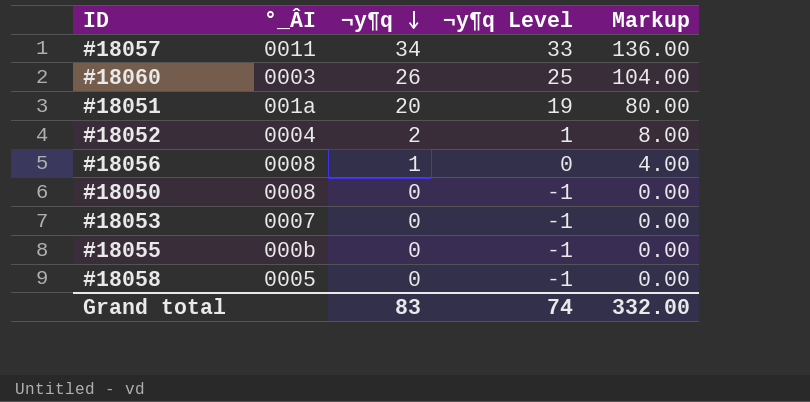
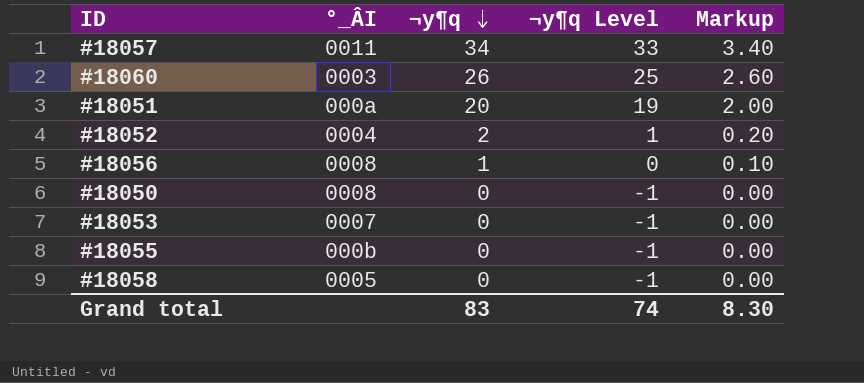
column Markup | formula: [¬y¶q] * 4 -> [¬y¶q] * 0.1
#18051 | °_ÂI: 001a -> 000a
Grand total | Markup: 332.00 -> 8.30

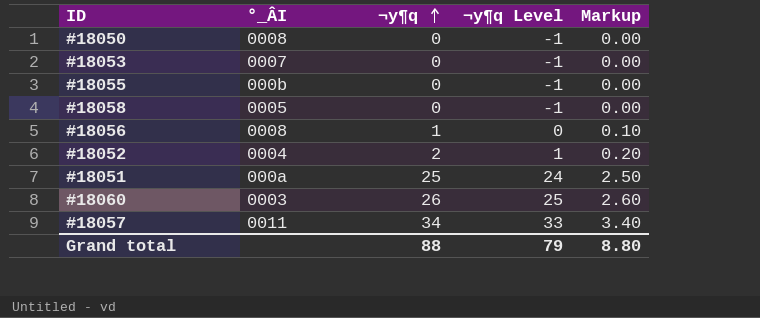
row order: ¬y¶q descending -> ¬y¶q ascending
#18051 | ¬y¶q: 20 -> 25
#18051 | ¬y¶q Level: 19 -> 24
#18051 | Markup: 2.00 -> 2.50
Grand total | ¬y¶q: 83 -> 88
Grand total | ¬y¶q Level: 74 -> 79
Grand total | Markup: 8.30 -> 8.80

